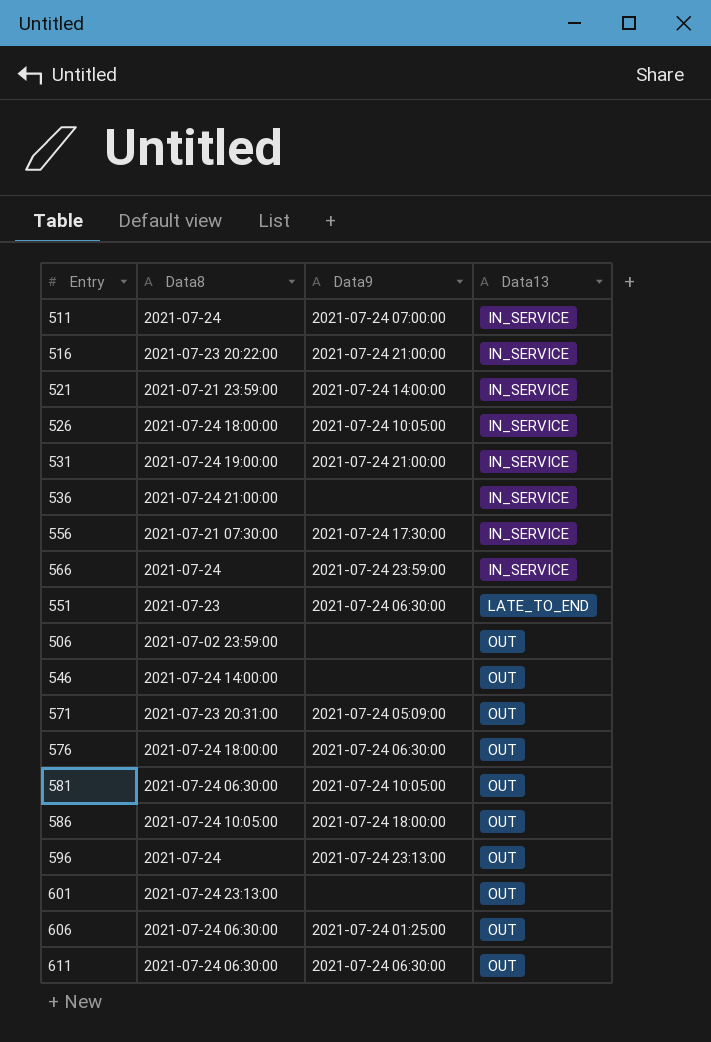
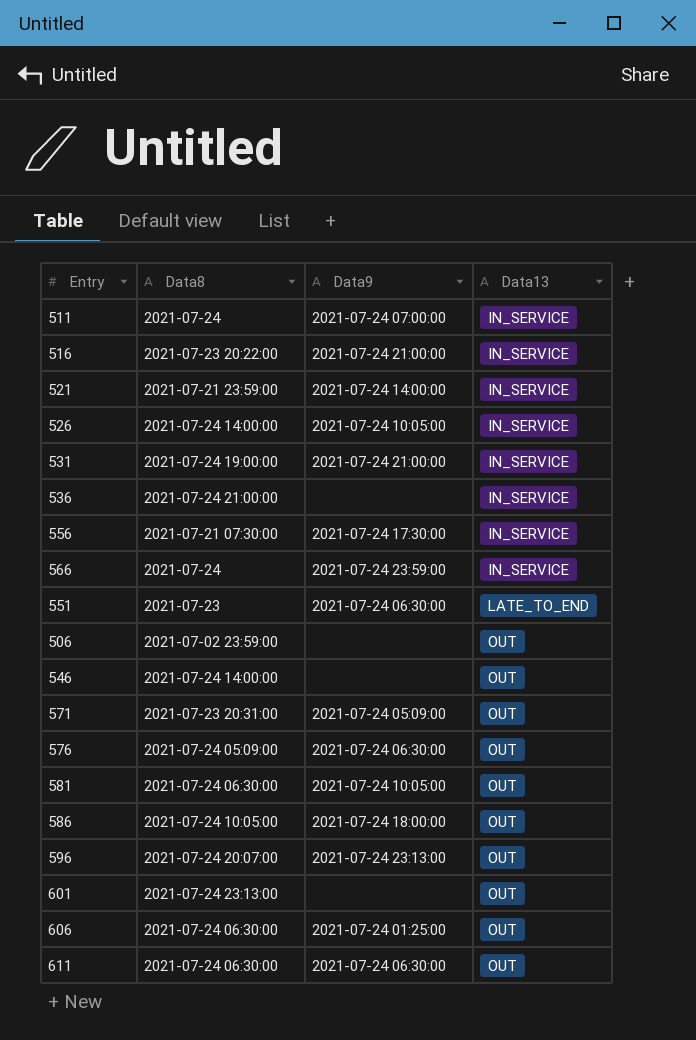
526 | Data8: 2021-07-24 18:00:00 -> 2021-07-24 14:00:00
576 | Data8: 2021-07-24 18:00:00 -> 2021-07-24 05:09:00
596 | Data8: 2021-07-24 -> 2021-07-24 20:07:00

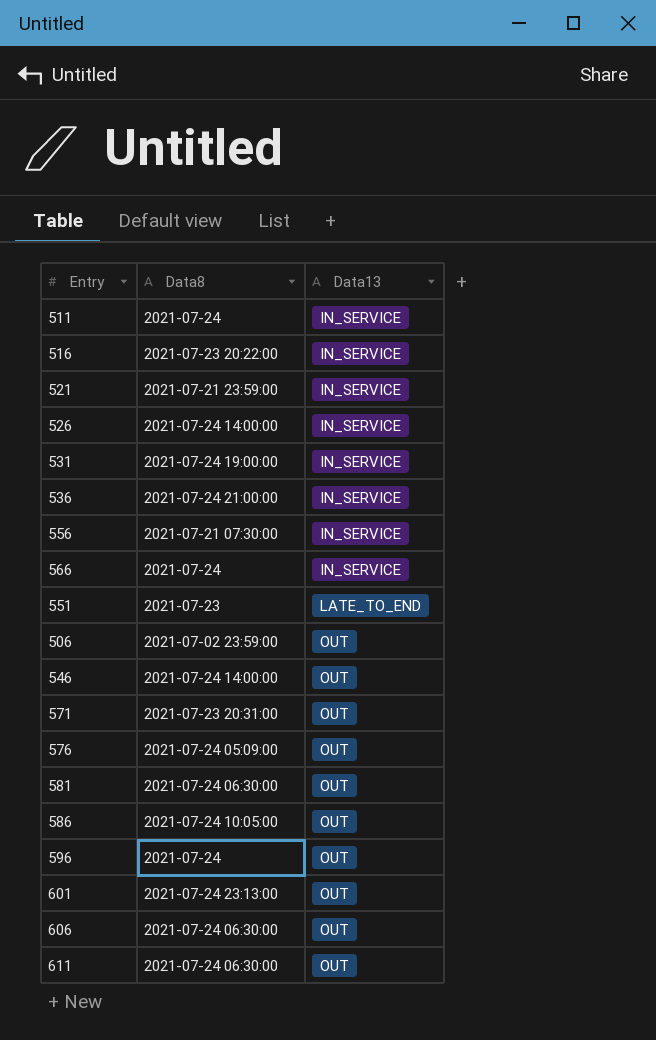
column Data9 | position: 3 -> none
596 | Data8: 2021-07-24 20:07:00 -> 2021-07-24

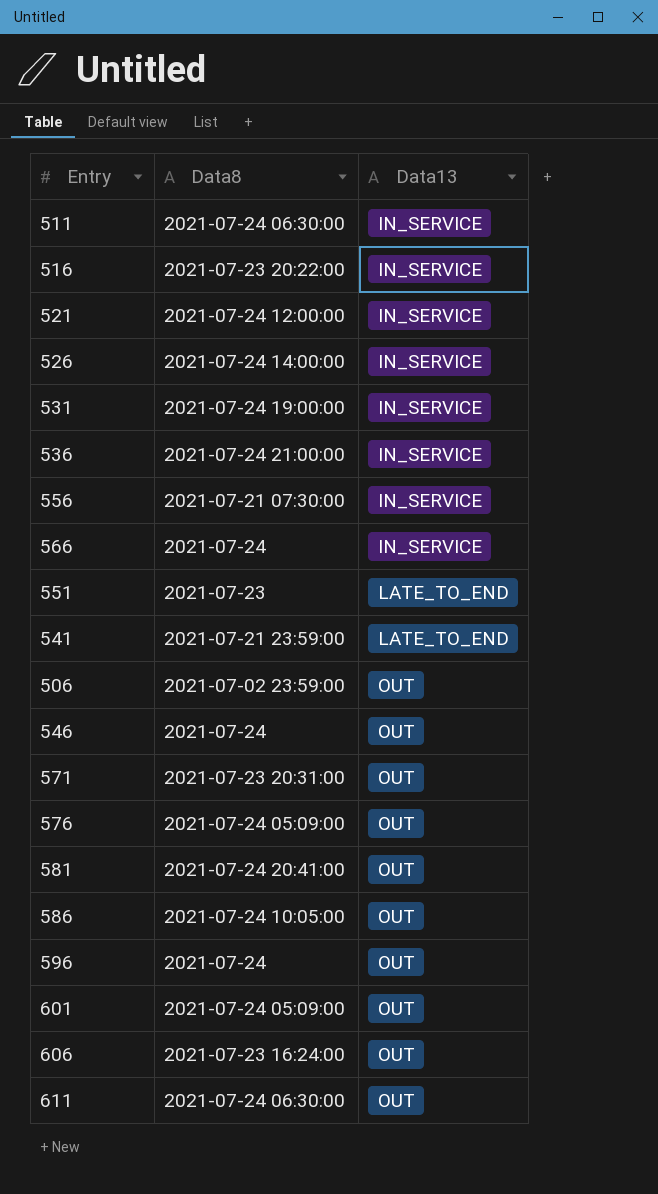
511 | Data8: 2021-07-24 -> 2021-07-24 06:30:00
521 | Data8: 2021-07-21 23:59:00 -> 2021-07-24 12:00:00
row 541: none -> 2021-07-21 23:59:00 | LATE_TO_END
546 | Data8: 2021-07-24 14:00:00 -> 2021-07-24
581 | Data8: 2021-07-24 06:30:00 -> 2021-07-24 20:41:00
601 | Data8: 2021-07-24 23:13:00 -> 2021-07-24 05:09:00
606 | Data8: 2021-07-24 06:30:00 -> 2021-07-23 16:24:00

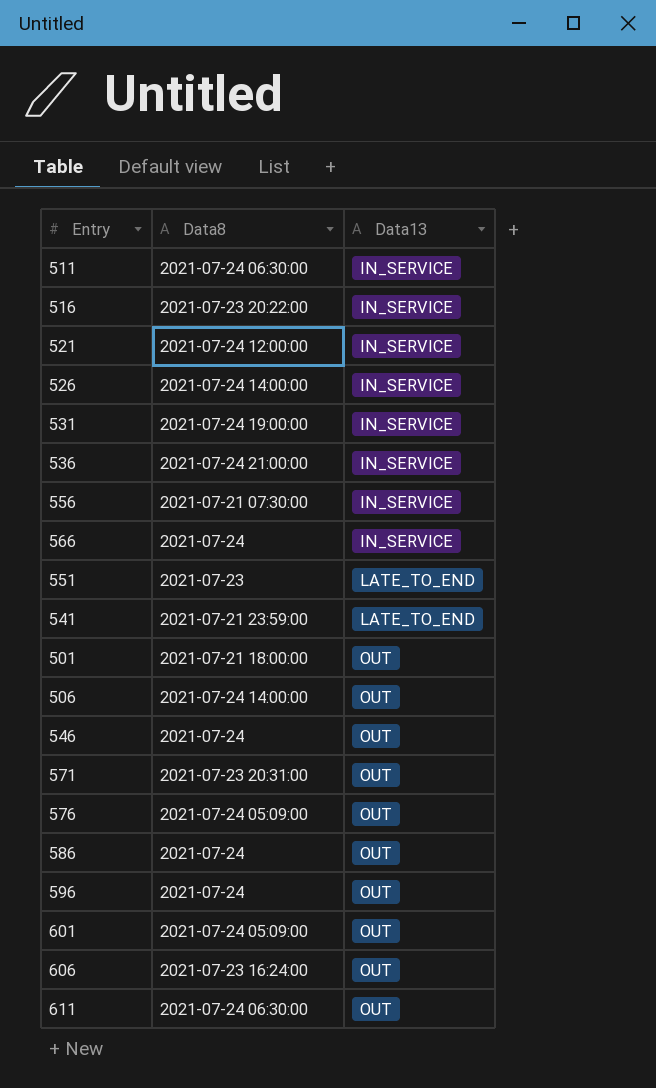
row 581: 2021-07-24 20:41:00 | OUT -> none
row 501: none -> 2021-07-21 18:00:00 | OUT
506 | Data8: 2021-07-02 23:59:00 -> 2021-07-24 14:00:00
586 | Data8: 2021-07-24 10:05:00 -> 2021-07-24

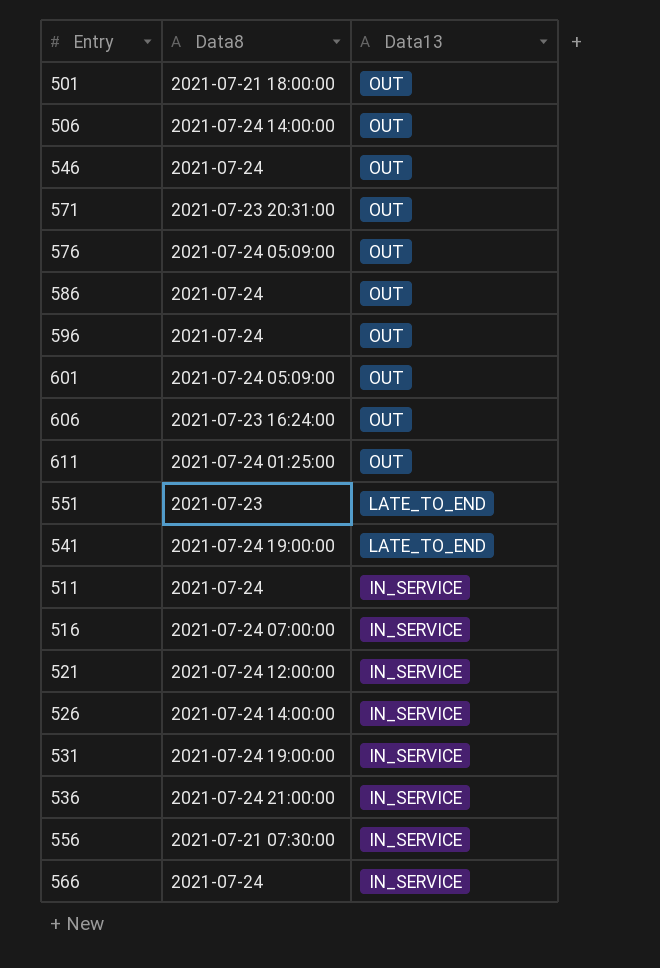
row order: Data13 ascending -> Data13 descending
611 | Data8: 2021-07-24 06:30:00 -> 2021-07-24 01:25:00
541 | Data8: 2021-07-21 23:59:00 -> 2021-07-24 19:00:00
511 | Data8: 2021-07-24 06:30:00 -> 2021-07-24
516 | Data8: 2021-07-23 20:22:00 -> 2021-07-24 07:00:00

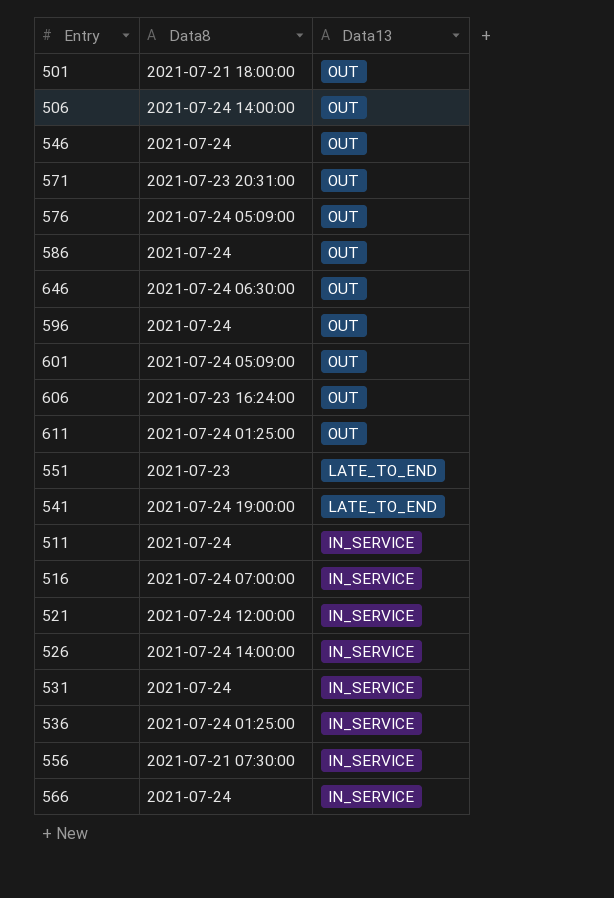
row 646: none -> 2021-07-24 06:30:00 | OUT
531 | Data8: 2021-07-24 19:00:00 -> 2021-07-24
536 | Data8: 2021-07-24 21:00:00 -> 2021-07-24 01:25:00

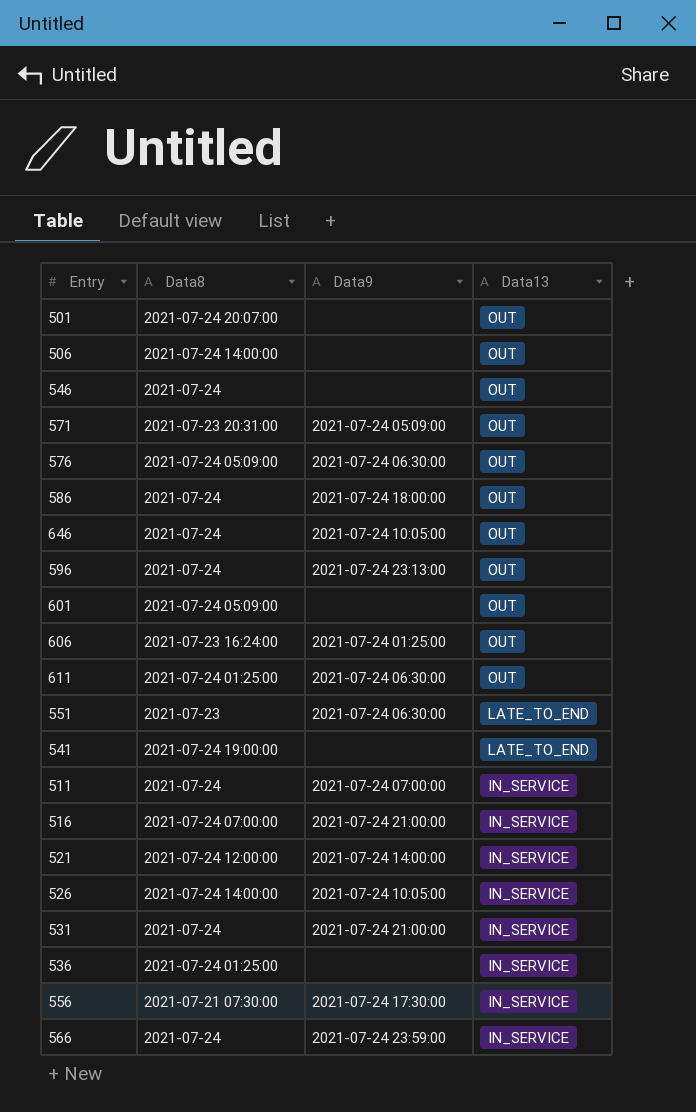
column Data9 | position: none -> 3
501 | Data8: 2021-07-21 18:00:00 -> 2021-07-24 20:07:00
646 | Data8: 2021-07-24 06:30:00 -> 2021-07-24

